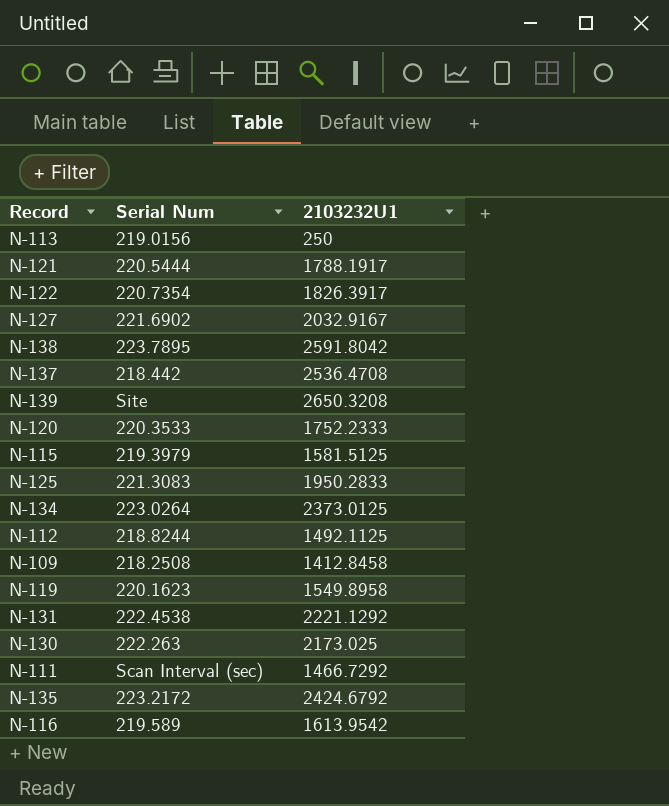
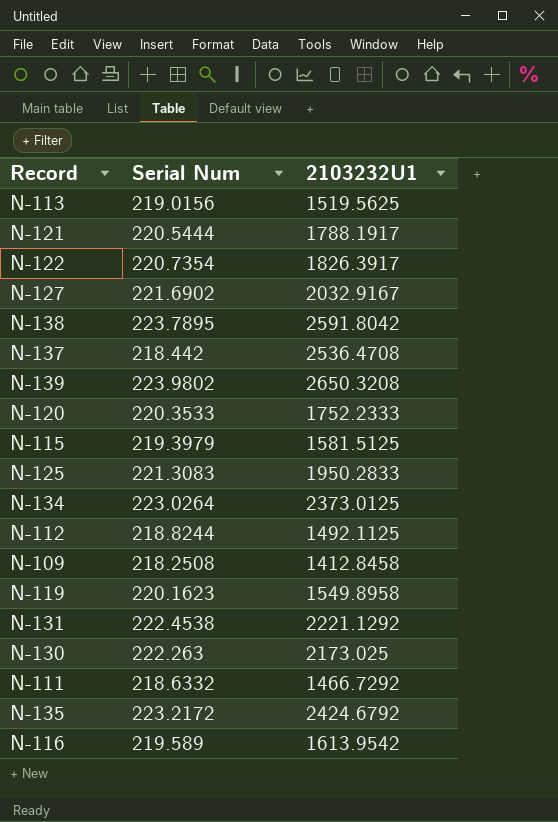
N-113 | 2103232U1: 250 -> 1519.5625
N-139 | Serial Num: Site -> 223.9802
N-111 | Serial Num: Scan Interval (sec) -> 218.6332

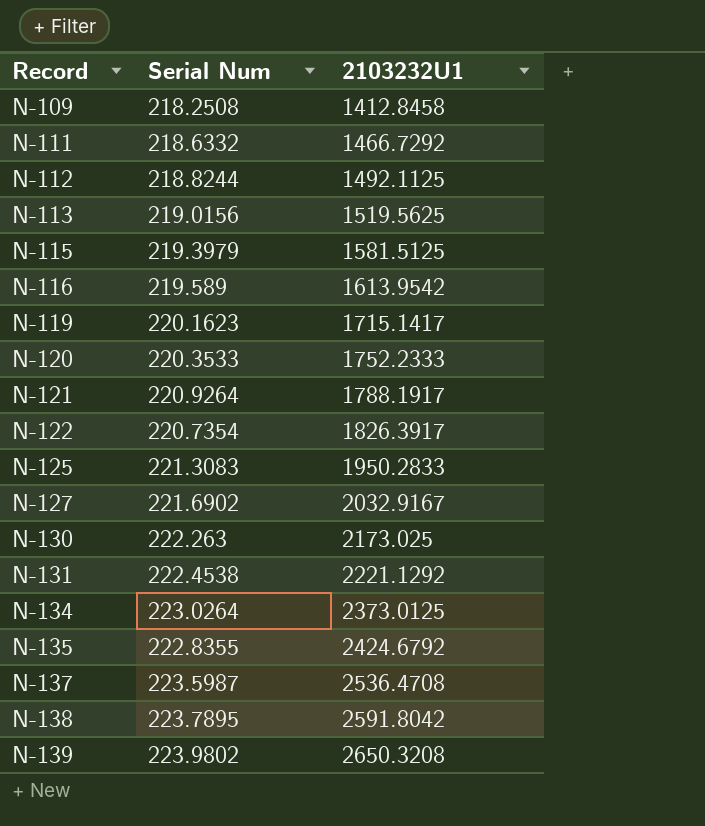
row order: none -> Record ascending
N-119 | 2103232U1: 1549.8958 -> 1715.1417
N-121 | Serial Num: 220.5444 -> 220.9264
N-135 | Serial Num: 223.2172 -> 222.8355
N-137 | Serial Num: 218.442 -> 223.5987

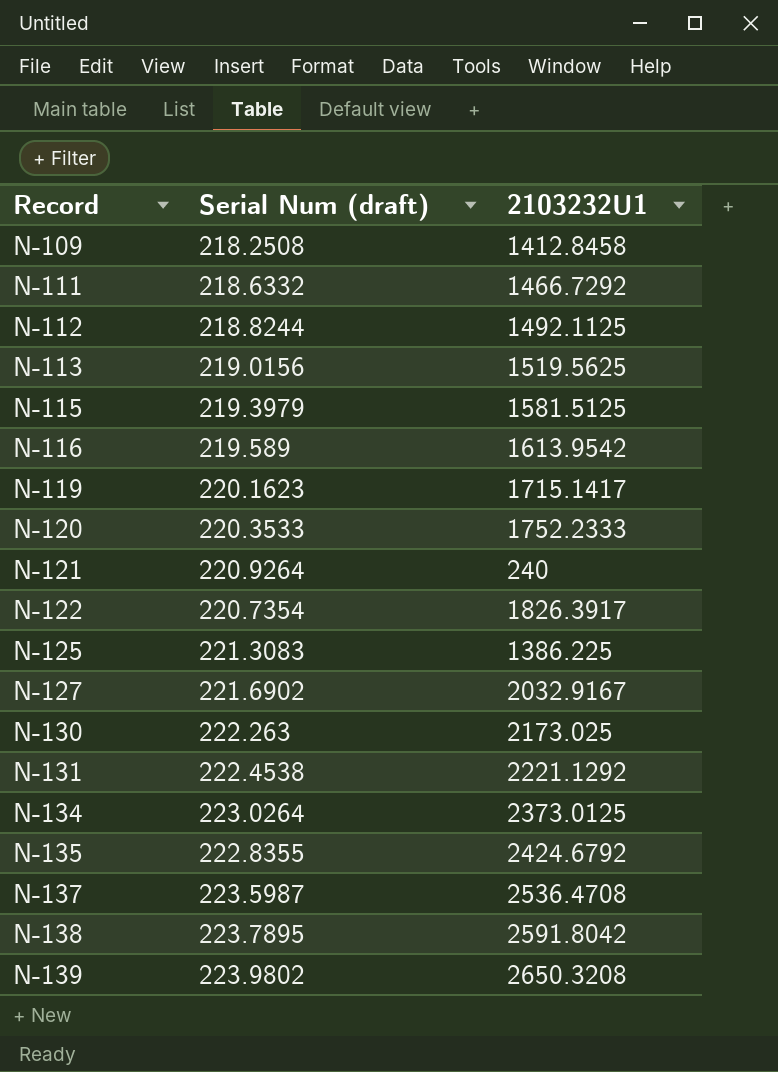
column name: Serial Num -> Serial Num (draft)
N-121 | 2103232U1: 1788.1917 -> 240
N-125 | 2103232U1: 1950.2833 -> 1386.225

